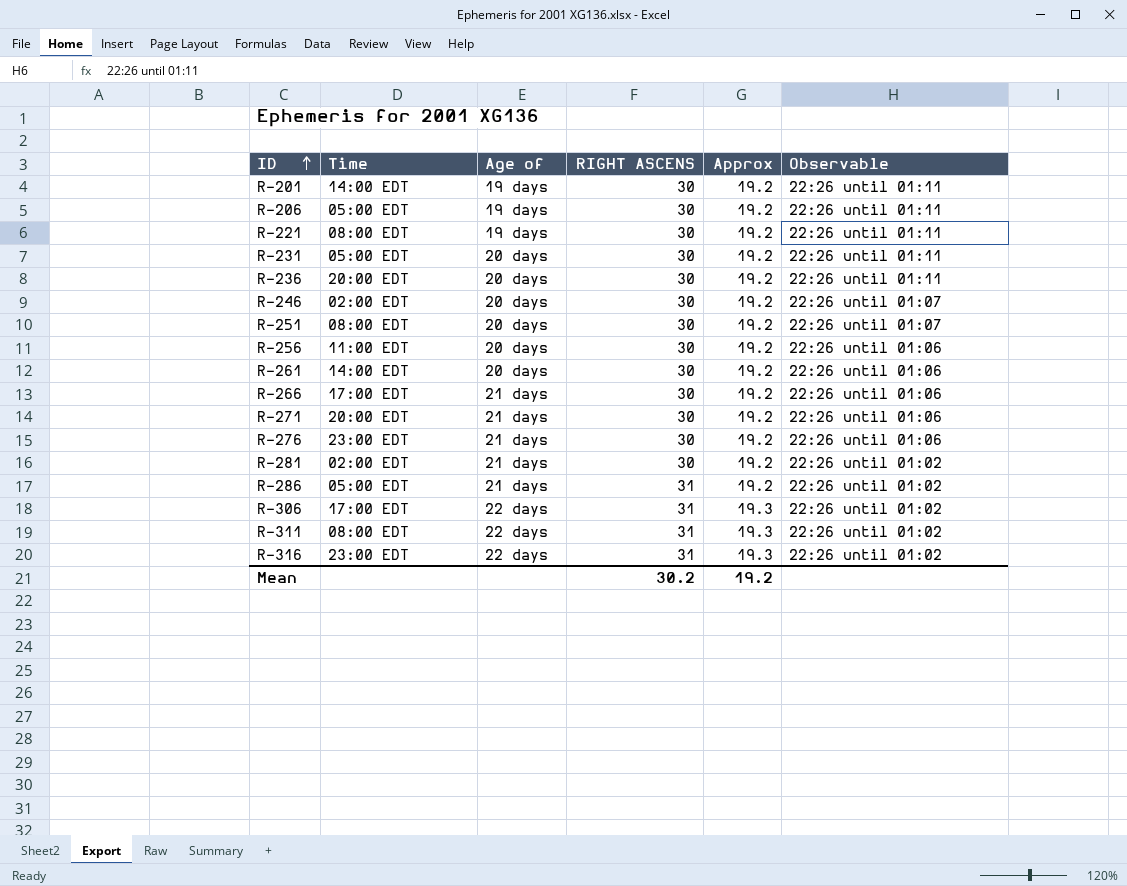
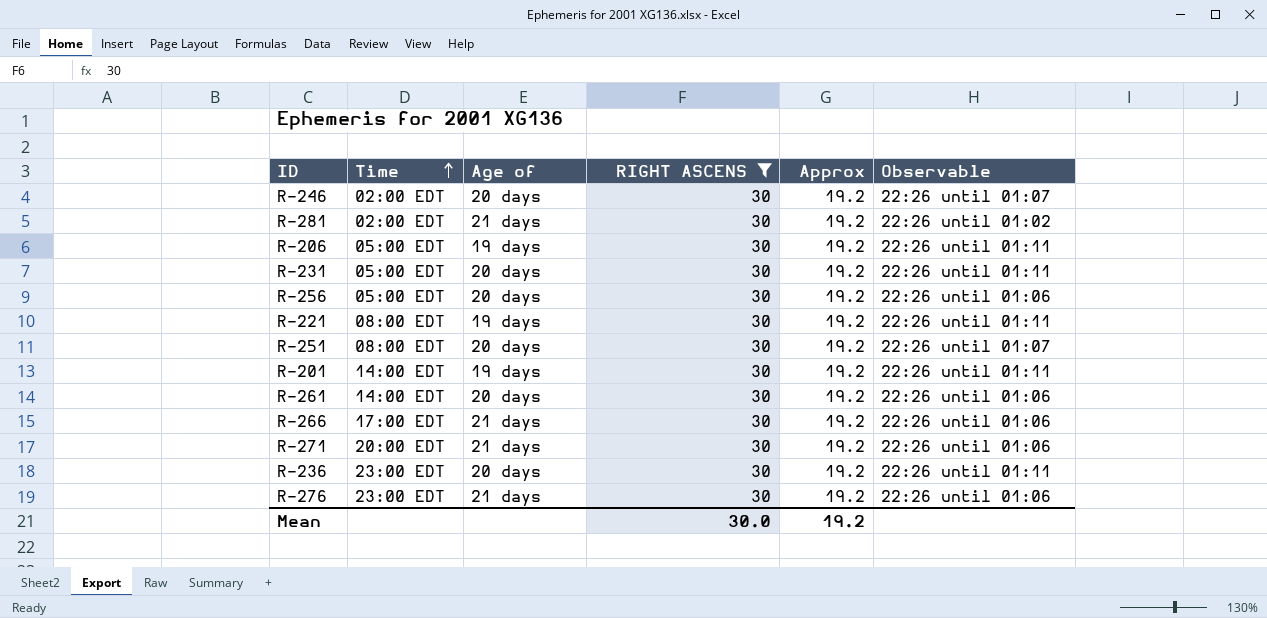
filter: none -> RIGHT ASCENS = 30
row order: ID ascending -> Time ascending
R-256 | Time: 11:00 EDT -> 05:00 EDT
R-236 | Time: 20:00 EDT -> 23:00 EDT
Mean | RIGHT ASCENS: 30.2 -> 30.0

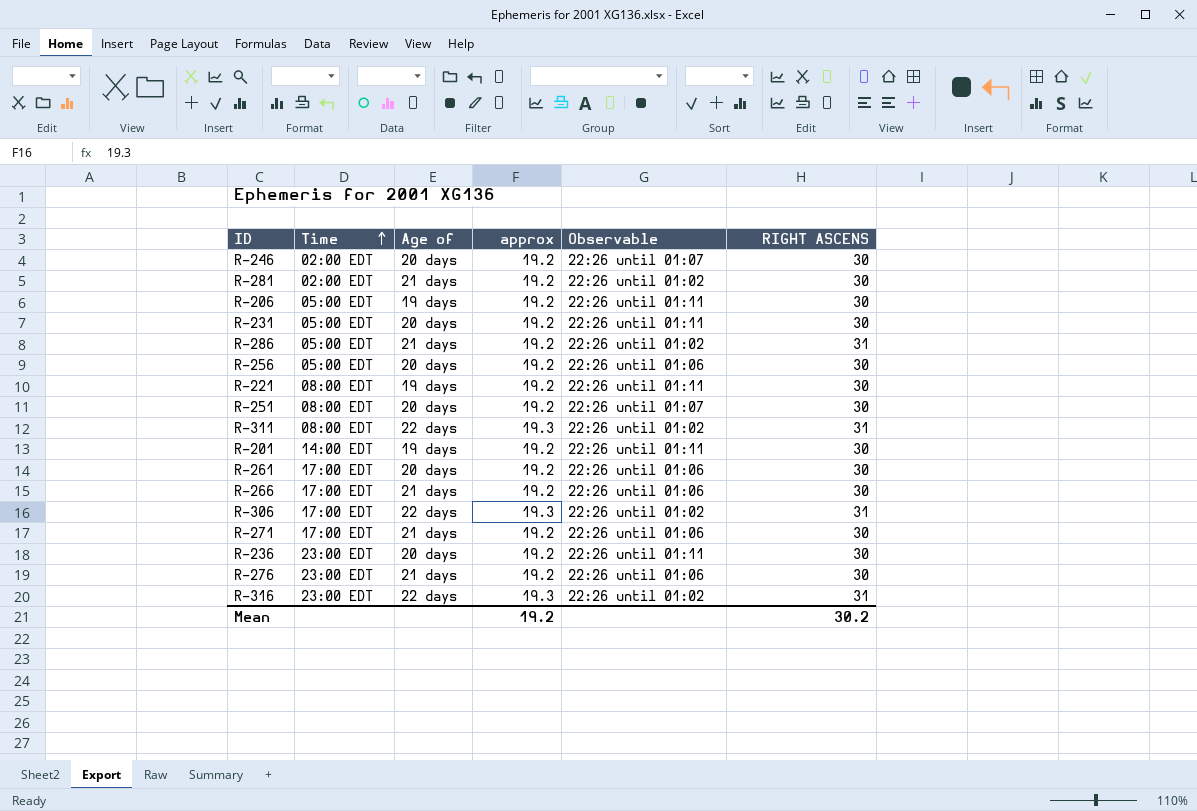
filter: RIGHT ASCENS = 30 -> none
column name: Approx -> approx
column RIGHT ASCENS | position: 4 -> 6
R-261 | Time: 14:00 EDT -> 17:00 EDT
R-271 | Time: 20:00 EDT -> 17:00 EDT
Mean | RIGHT ASCENS: 30.0 -> 30.2

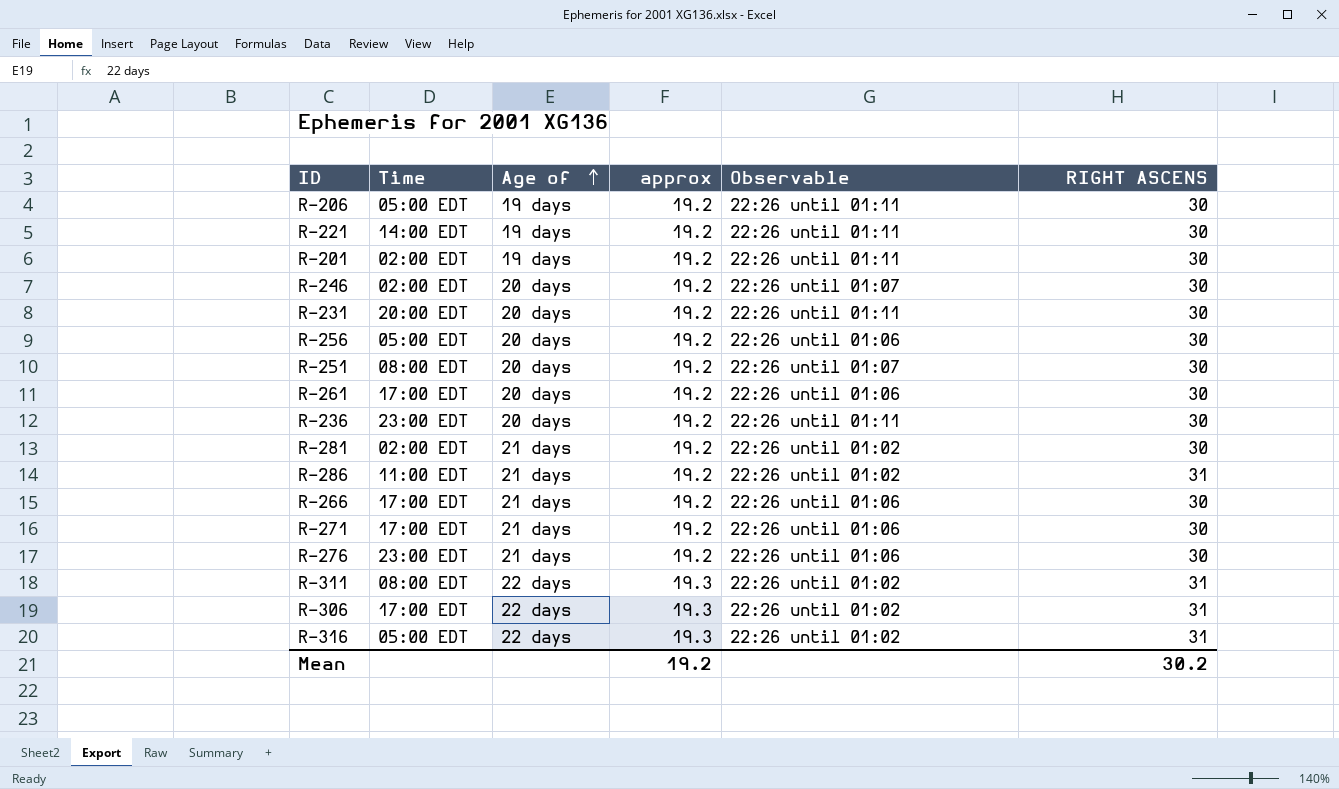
row order: Time ascending -> Age of ascending
R-221 | Time: 08:00 EDT -> 14:00 EDT
R-201 | Time: 14:00 EDT -> 02:00 EDT
R-231 | Time: 05:00 EDT -> 20:00 EDT
R-286 | Time: 05:00 EDT -> 11:00 EDT
R-316 | Time: 23:00 EDT -> 05:00 EDT

